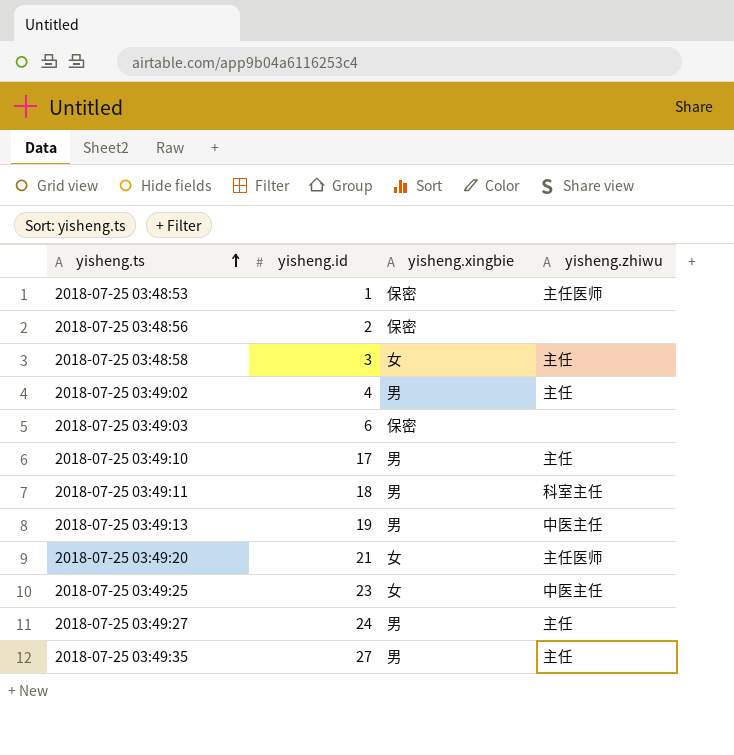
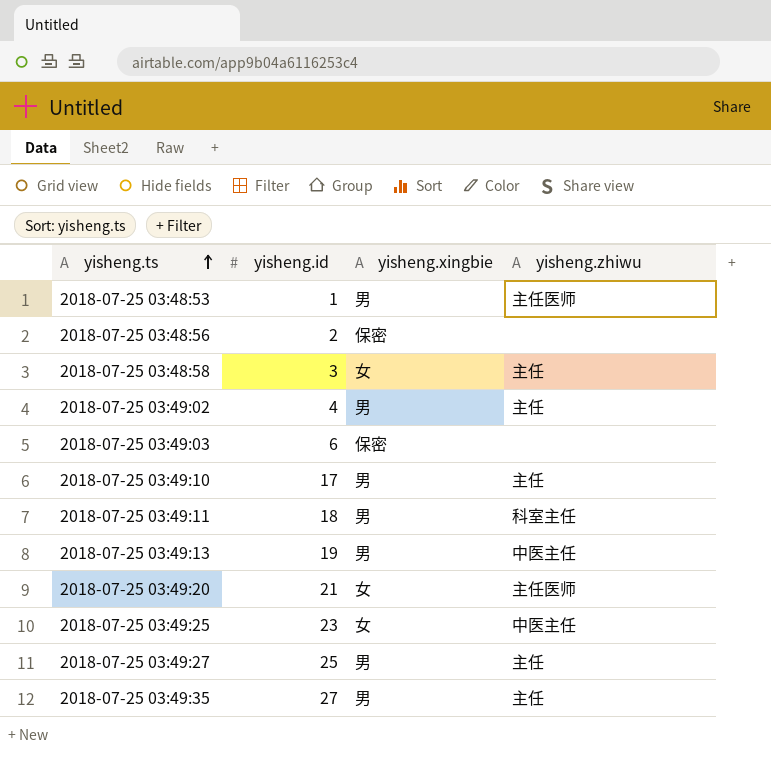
2018-07-25 03:48:53 | yisheng.xingbie: 保密 -> 男
2018-07-25 03:49:27 | yisheng.id: 24 -> 25

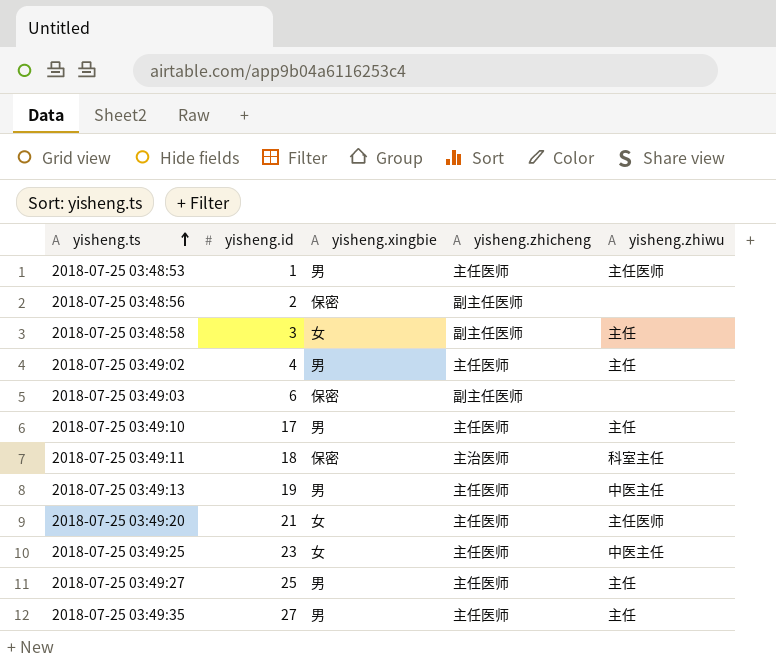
column yisheng.zhicheng | position: none -> 4
2018-07-25 03:49:11 | yisheng.xingbie: 男 -> 保密

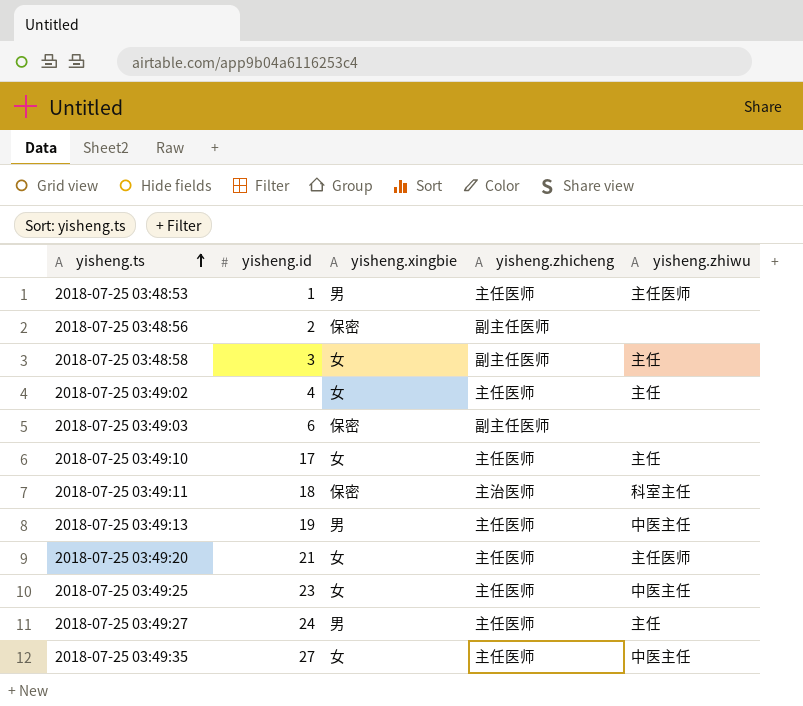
2018-07-25 03:49:02 | yisheng.xingbie: 男 -> 女
2018-07-25 03:49:10 | yisheng.xingbie: 男 -> 女
2018-07-25 03:49:27 | yisheng.id: 25 -> 24
2018-07-25 03:49:35 | yisheng.xingbie: 男 -> 女
2018-07-25 03:49:35 | yisheng.zhiwu: 主任 -> 中医主任

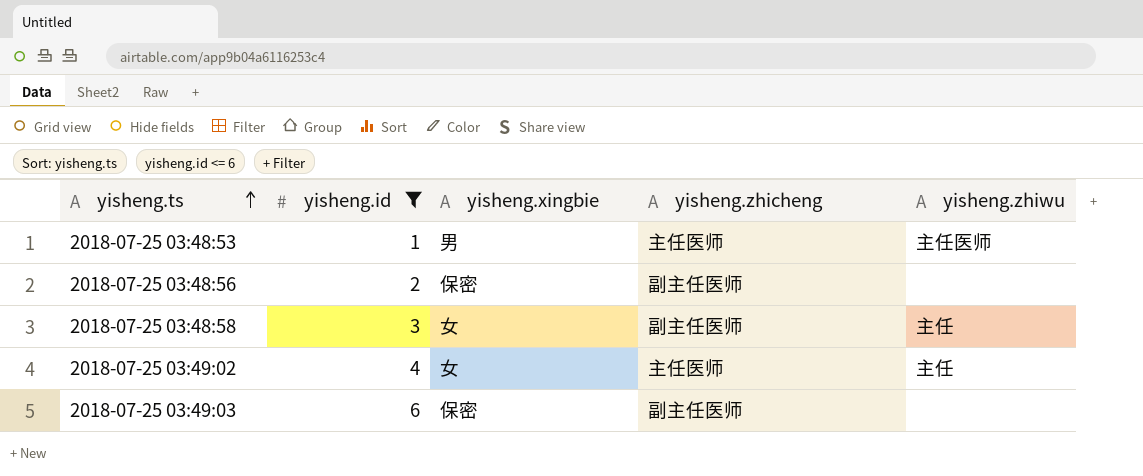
filter: none -> yisheng.id <= 6

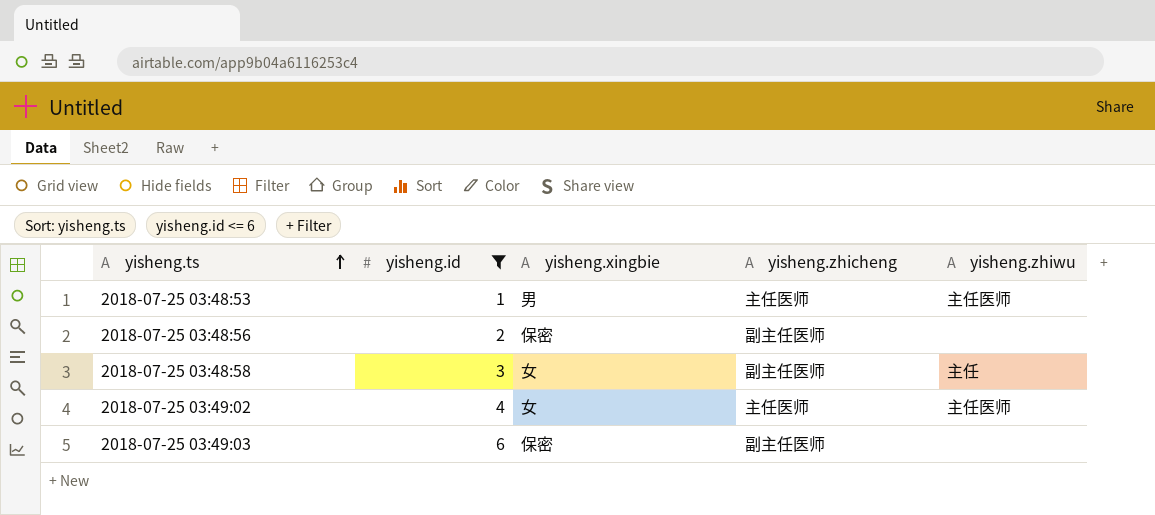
2018-07-25 03:49:02 | yisheng.zhiwu: 主任 -> 主任医师

